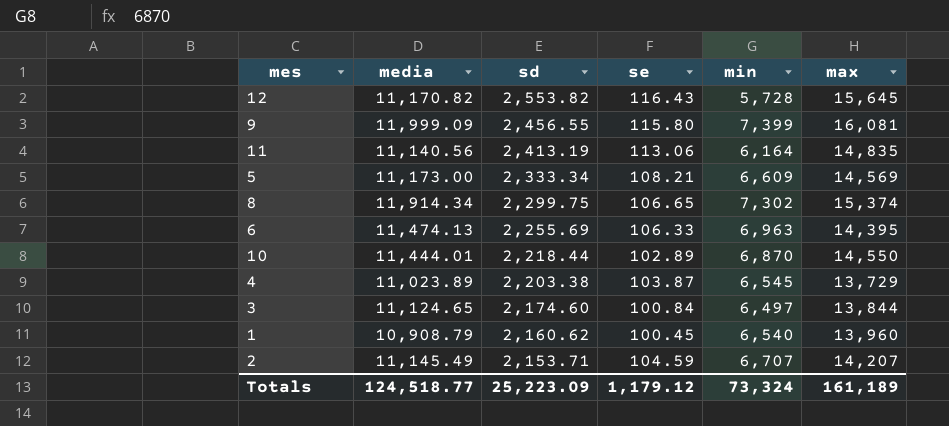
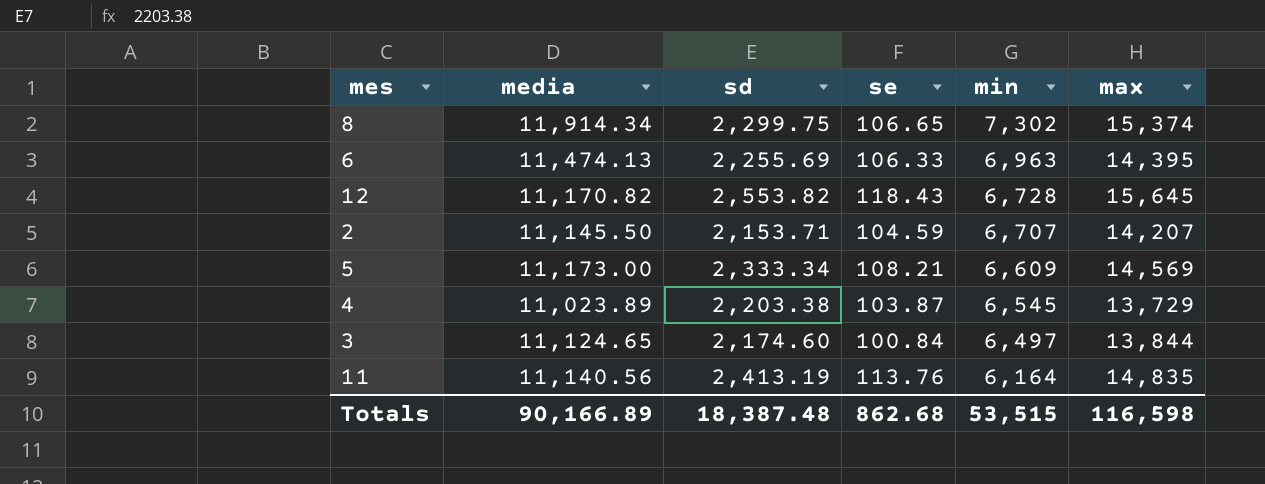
row order: sd descending -> min descending
row 9: 11,999.09 | 2,456.55 | 115.80 | 7,399 | 16,081 -> none
row 10: 11,444.01 | 2,218.44 | 102.89 | 6,870 | 14,550 -> none
row 1: 10,908.79 | 2,160.62 | 100.45 | 6,540 | 13,960 -> none
12 | se: 116.43 -> 118.43
12 | min: 5,728 -> 6,728
2 | media: 11,145.49 -> 11,145.50
11 | se: 113.06 -> 113.76
Totals | media: 124,518.77 -> 90,166.89
Totals | sd: 25,223.09 -> 18,387.48
Totals | se: 1,179.12 -> 862.68
Totals | min: 73,324 -> 53,515
Totals | max: 161,189 -> 116,598

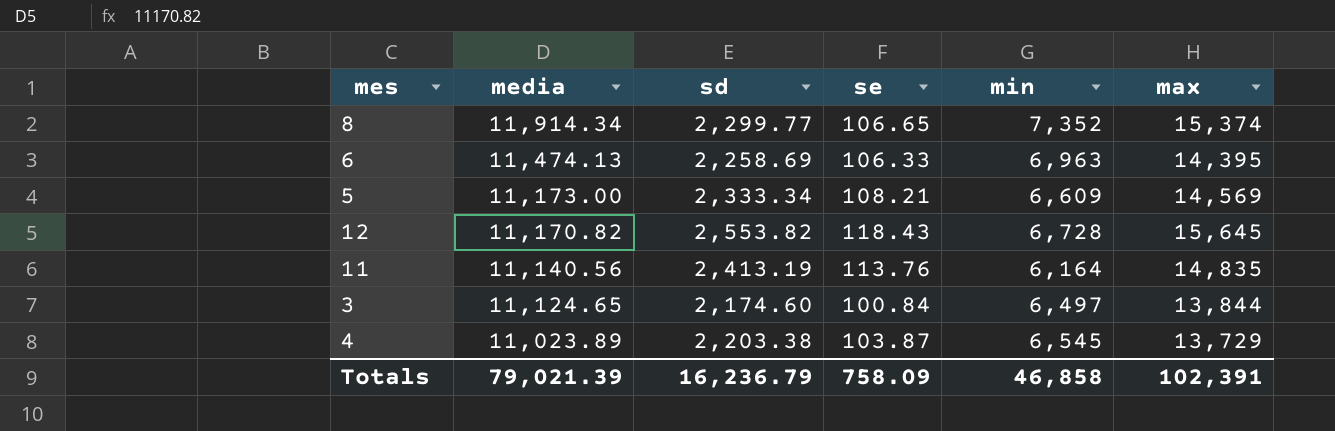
row order: min descending -> media descending
row 2: 11,145.50 | 2,153.71 | 104.59 | 6,707 | 14,207 -> none
8 | sd: 2,299.75 -> 2,299.77
8 | min: 7,302 -> 7,352
6 | sd: 2,255.69 -> 2,258.69
Totals | media: 90,166.89 -> 79,021.39
Totals | sd: 18,387.48 -> 16,236.79
Totals | se: 862.68 -> 758.09
Totals | min: 53,515 -> 46,858
Totals | max: 116,598 -> 102,391

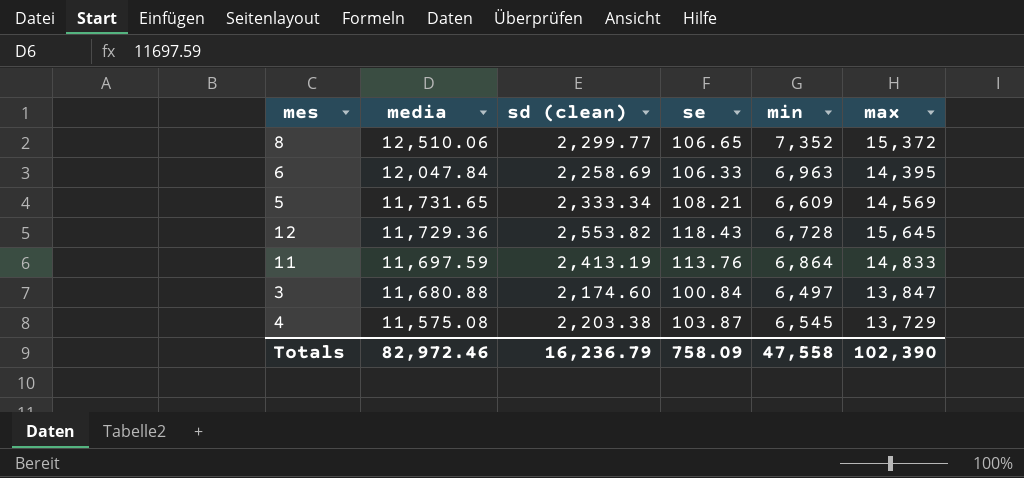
column name: sd -> sd (clean)
8 | media: 11,914.34 -> 12,510.06
8 | max: 15,374 -> 15,372
6 | media: 11,474.13 -> 12,047.84
5 | media: 11,173.00 -> 11,731.65
12 | media: 11,170.82 -> 11,729.36
11 | media: 11,140.56 -> 11,697.59
11 | min: 6,164 -> 6,864
11 | max: 14,835 -> 14,833
3 | media: 11,124.65 -> 11,680.88
3 | max: 13,844 -> 13,847
4 | media: 11,023.89 -> 11,575.08
Totals | media: 79,021.39 -> 82,972.46
Totals | min: 46,858 -> 47,558
Totals | max: 102,391 -> 102,390

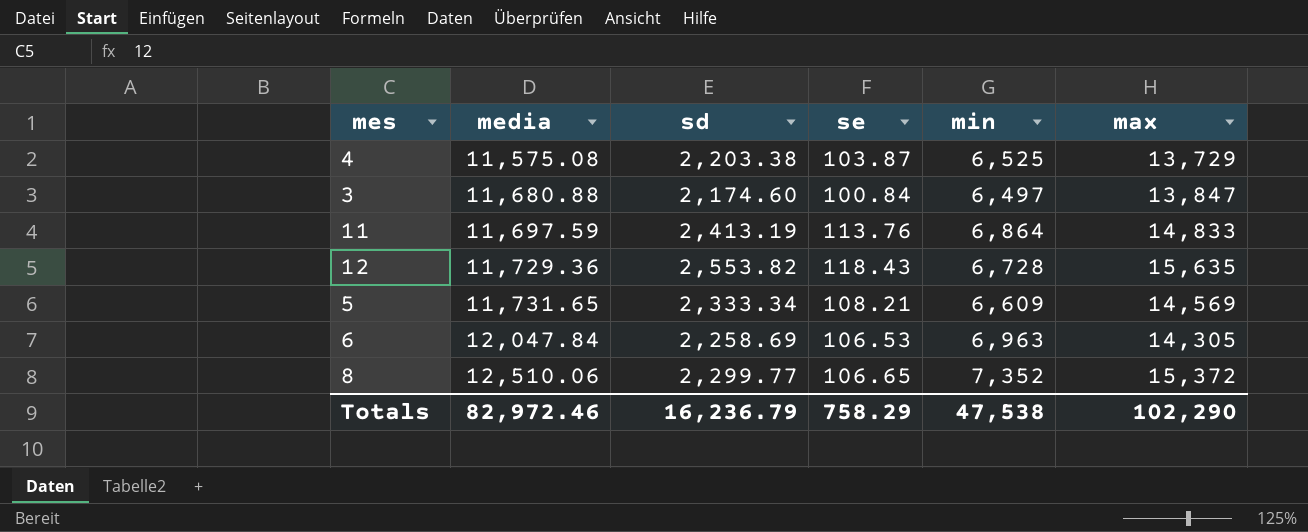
row order: media descending -> media ascending
column name: sd (clean) -> sd
4 | min: 6,545 -> 6,525
12 | max: 15,645 -> 15,635
6 | se: 106.33 -> 106.53
6 | max: 14,395 -> 14,305
Totals | se: 758.09 -> 758.29
Totals | min: 47,558 -> 47,538
Totals | max: 102,390 -> 102,290

